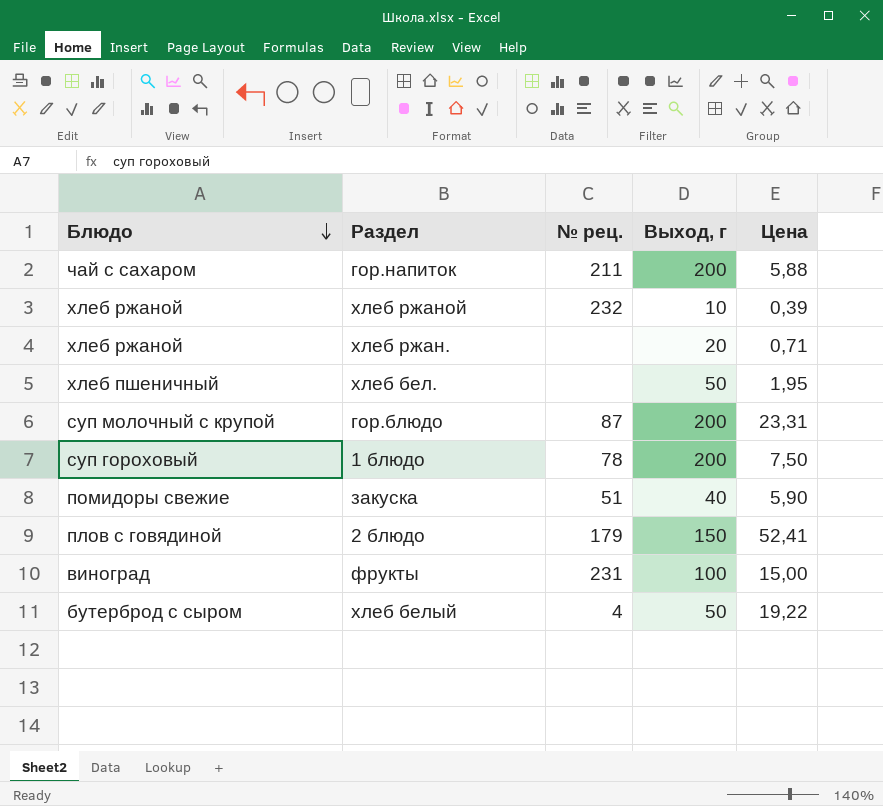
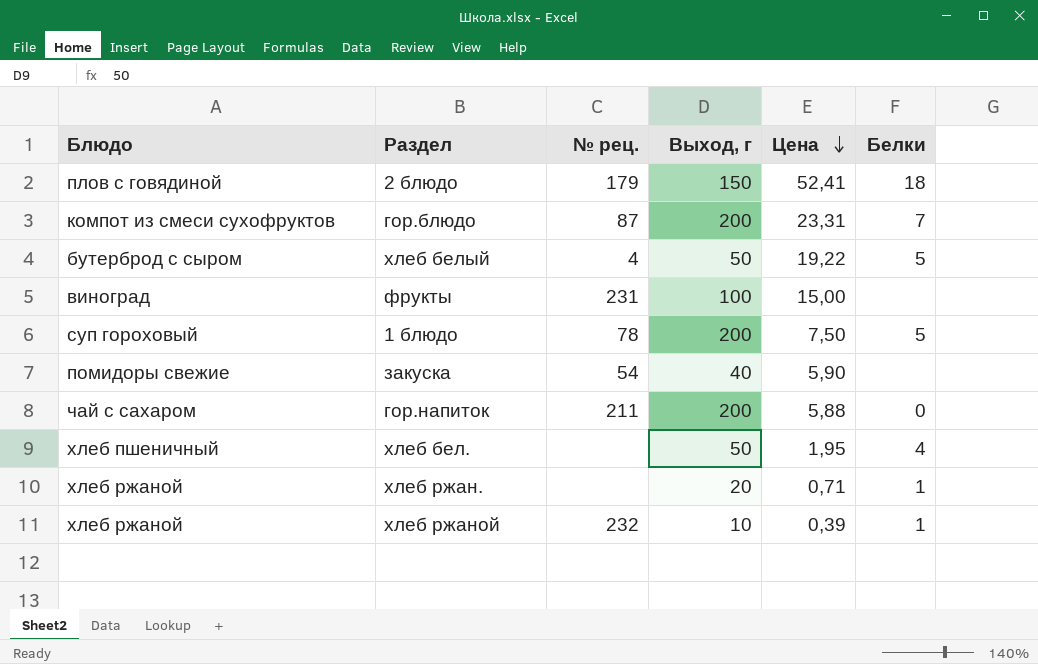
row order: Блюдо descending -> Цена descending
column Белки | position: none -> 6
гор.блюдо | Блюдо: суп молочный с крупой -> компот из смеси сухофруктов
закуска | № рец.: 51 -> 54

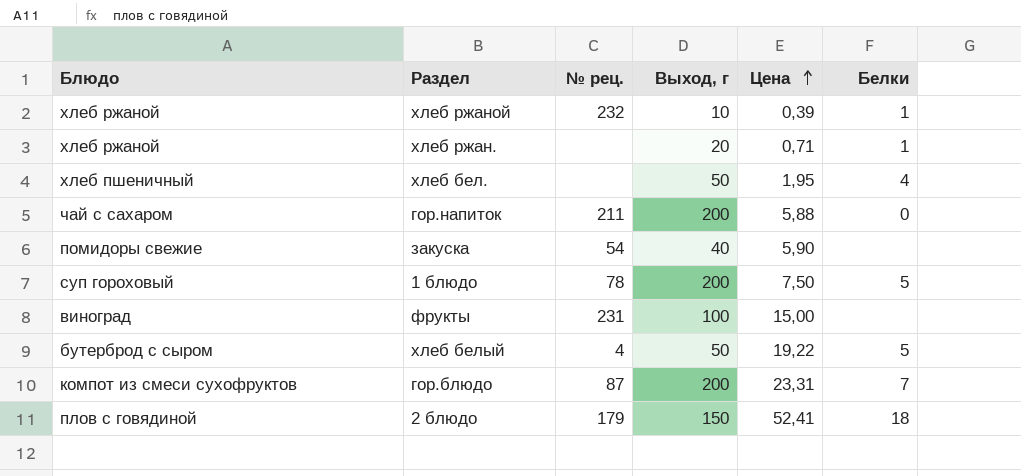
row order: Цена descending -> Цена ascending

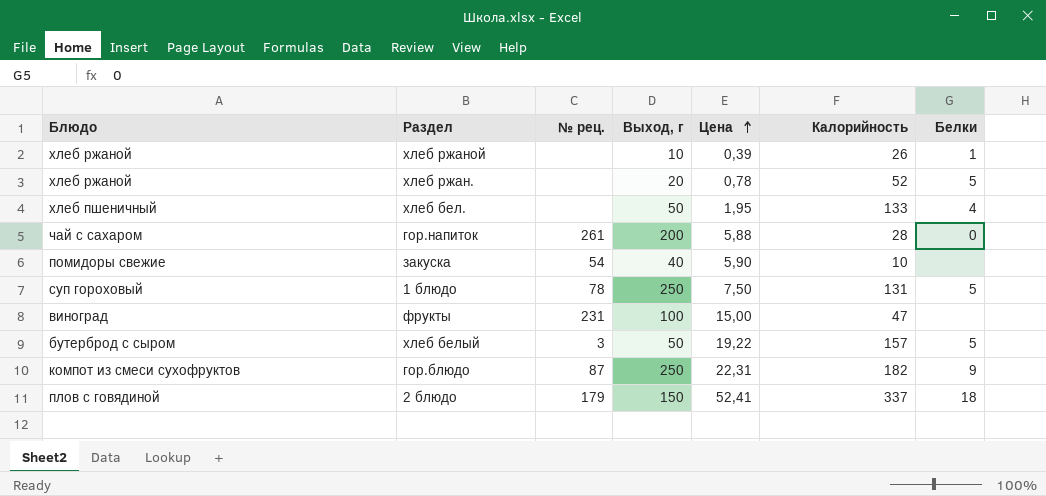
column Калорийность | position: none -> 6
хлеб ржаной | № рец.: 232 -> none
хлеб ржан. | Цена: 0,71 -> 0,78
хлеб ржан. | Белки: 1 -> 5
гор.напиток | № рец.: 211 -> 261
1 блюдо | Выход, г: 200 -> 250
хлеб белый | № рец.: 4 -> 3
гор.блюдо | Выход, г: 200 -> 250
гор.блюдо | Цена: 23,31 -> 22,31
гор.блюдо | Белки: 7 -> 9

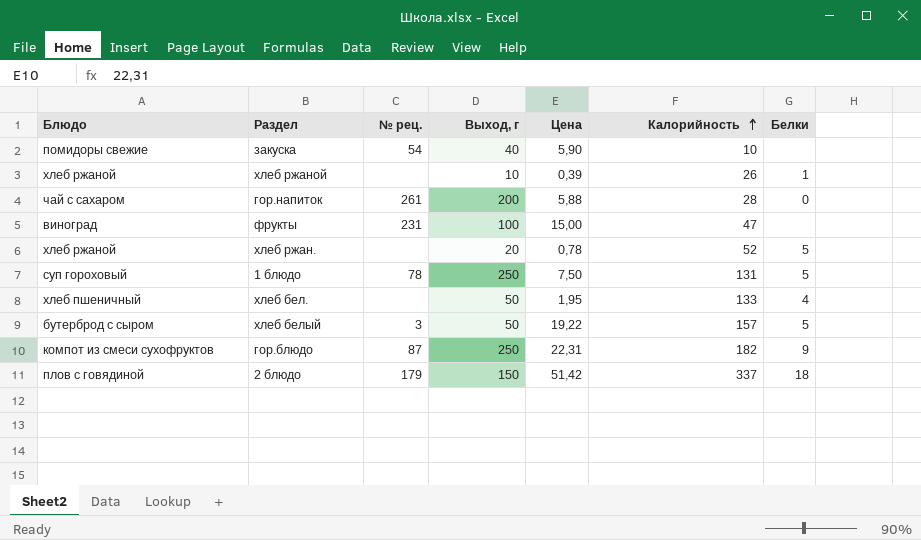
row order: Цена ascending -> Калорийность ascending
2 блюдо | Цена: 52,41 -> 51,42

